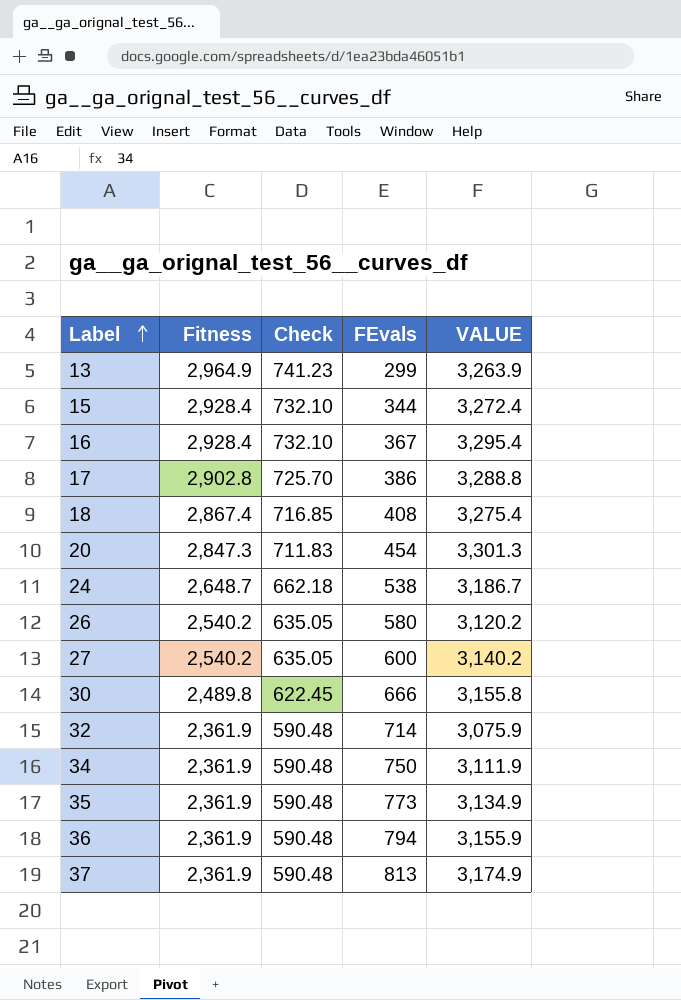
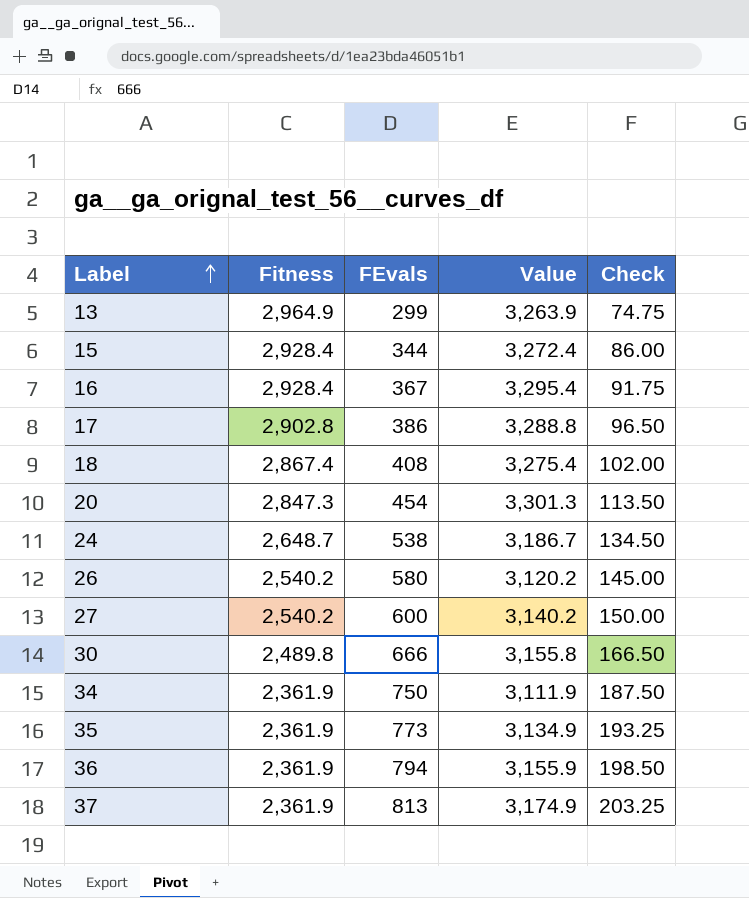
column name: VALUE -> Value
column Check | formula: [Fitness] * 0.25 -> [FEvals] * 0.25
column Check | position: 3 -> 5
row 32: 2,361.9 | 590.48 | 714 | 3,075.9 -> none

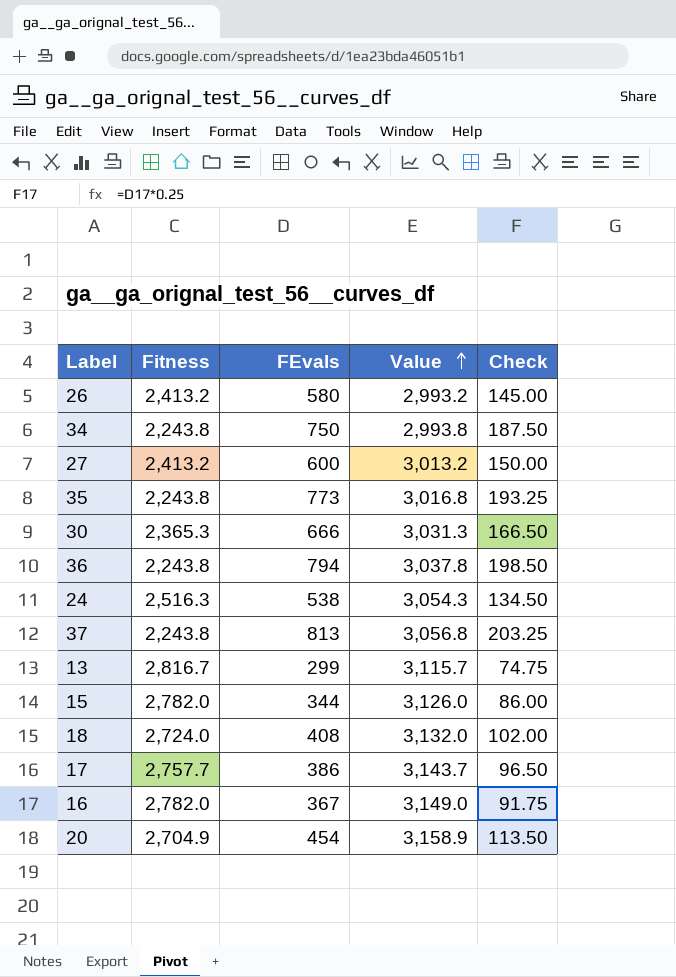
row order: Label ascending -> Value ascending
26 | Fitness: 2,540.2 -> 2,413.2
26 | Value: 3,120.2 -> 2,993.2
34 | Fitness: 2,361.9 -> 2,243.8
34 | Value: 3,111.9 -> 2,993.8
27 | Fitness: 2,540.2 -> 2,413.2
27 | Value: 3,140.2 -> 3,013.2
35 | Fitness: 2,361.9 -> 2,243.8
35 | Value: 3,134.9 -> 3,016.8
30 | Fitness: 2,489.8 -> 2,365.3
30 | Value: 3,155.8 -> 3,031.3
36 | Fitness: 2,361.9 -> 2,243.8
36 | Value: 3,155.9 -> 3,037.8
24 | Fitness: 2,648.7 -> 2,516.3
24 | Value: 3,186.7 -> 3,054.3
37 | Fitness: 2,361.9 -> 2,243.8
37 | Value: 3,174.9 -> 3,056.8
13 | Fitness: 2,964.9 -> 2,816.7
13 | Value: 3,263.9 -> 3,115.7
15 | Fitness: 2,928.4 -> 2,782.0
15 | Value: 3,272.4 -> 3,126.0
18 | Fitness: 2,867.4 -> 2,724.0
18 | Value: 3,275.4 -> 3,132.0
17 | Fitness: 2,902.8 -> 2,757.7
17 | Value: 3,288.8 -> 3,143.7
16 | Fitness: 2,928.4 -> 2,782.0
16 | Value: 3,295.4 -> 3,149.0
20 | Fitness: 2,847.3 -> 2,704.9
20 | Value: 3,301.3 -> 3,158.9

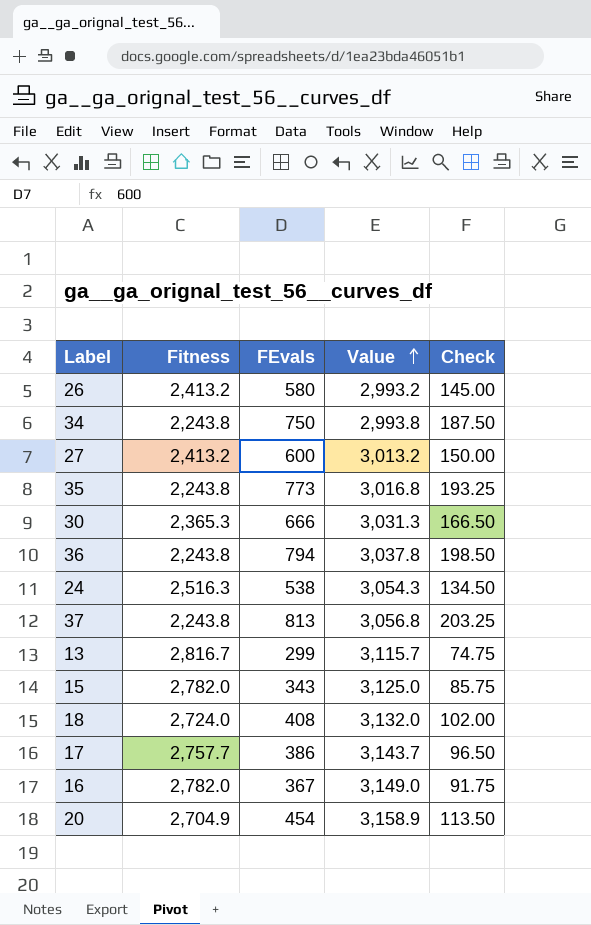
15 | FEvals: 344 -> 343
15 | Value: 3,126.0 -> 3,125.0
15 | Check: 86.00 -> 85.75

